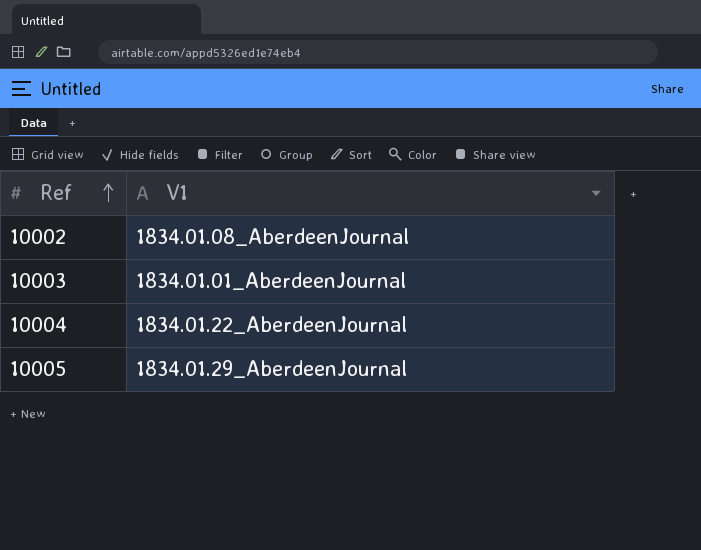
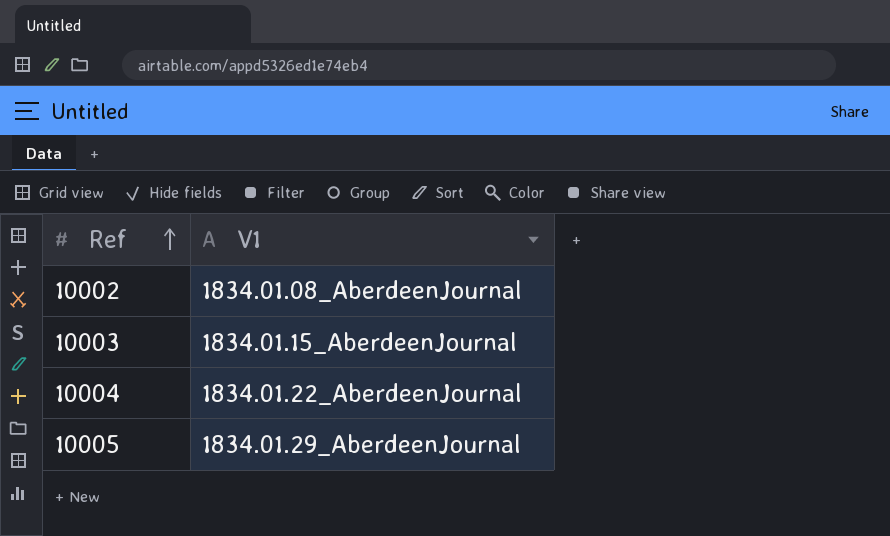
10003 | V1: 1834.01.01_AberdeenJournal -> 1834.01.15_AberdeenJournal

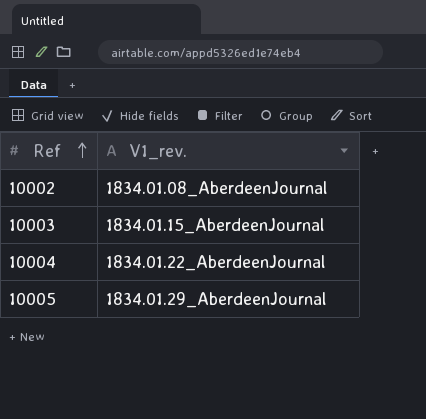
column name: V1 -> V1_rev.

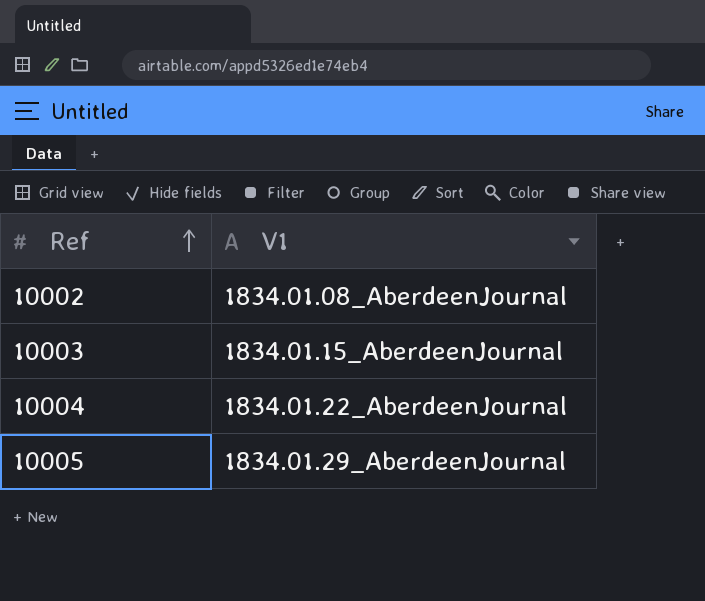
column name: V1_rev. -> V1

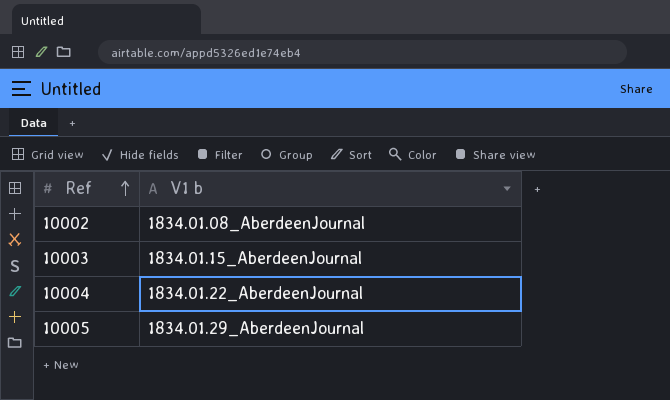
column name: V1 -> V1 b

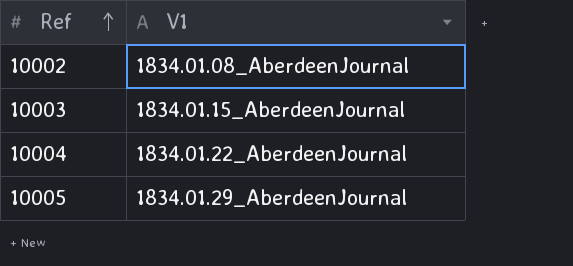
column name: V1 b -> V1

